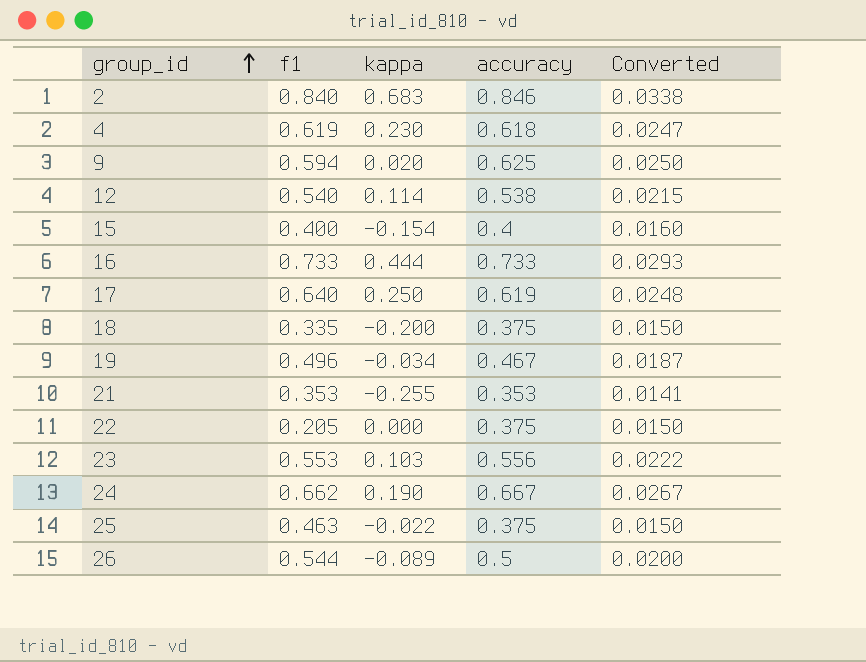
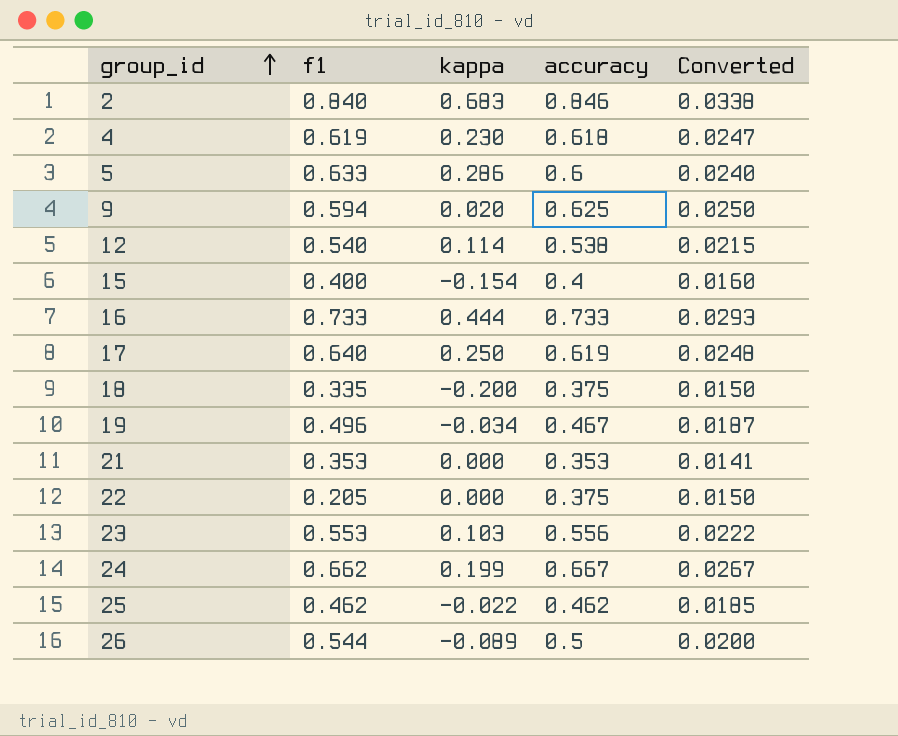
row 5: none -> 0.633 | 0.286 | 0.6 | 0.0240
21 | kappa: -0.255 -> 0.000
24 | kappa: 0.190 -> 0.199
25 | f1: 0.463 -> 0.462
25 | accuracy: 0.375 -> 0.462
25 | Converted: 0.0150 -> 0.0185

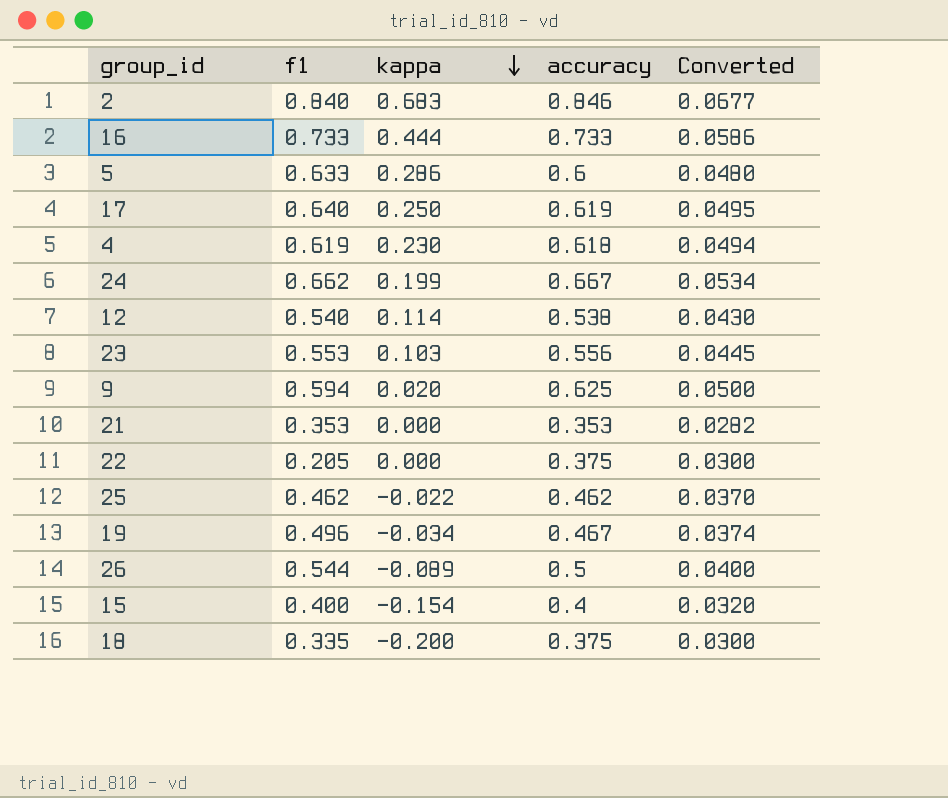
row order: group_id ascending -> kappa descending
column Converted | formula: [accuracy] * 0.04 -> [accuracy] * 0.08

